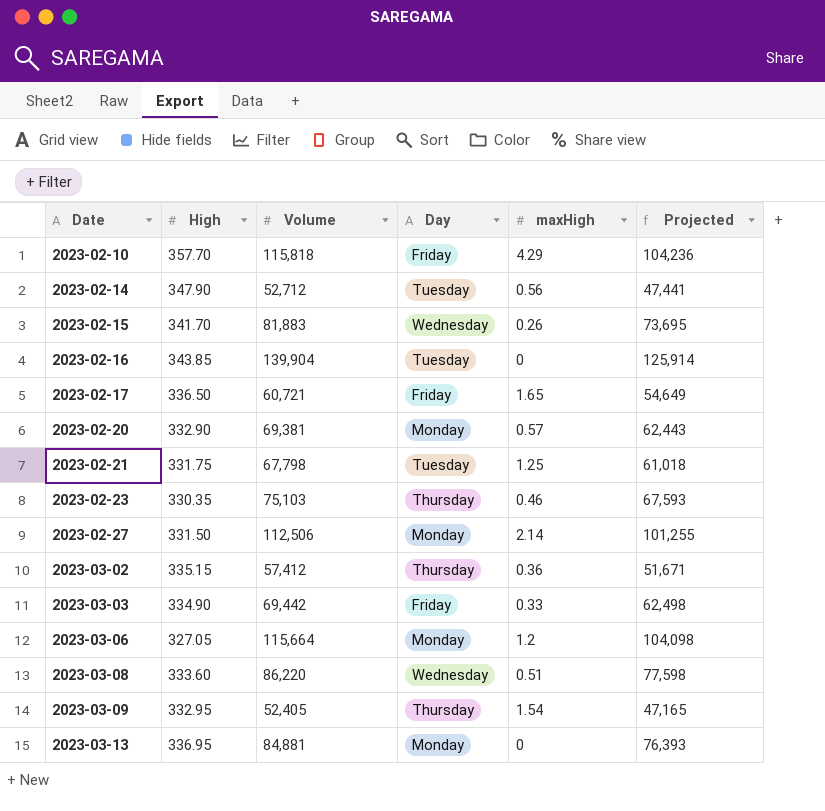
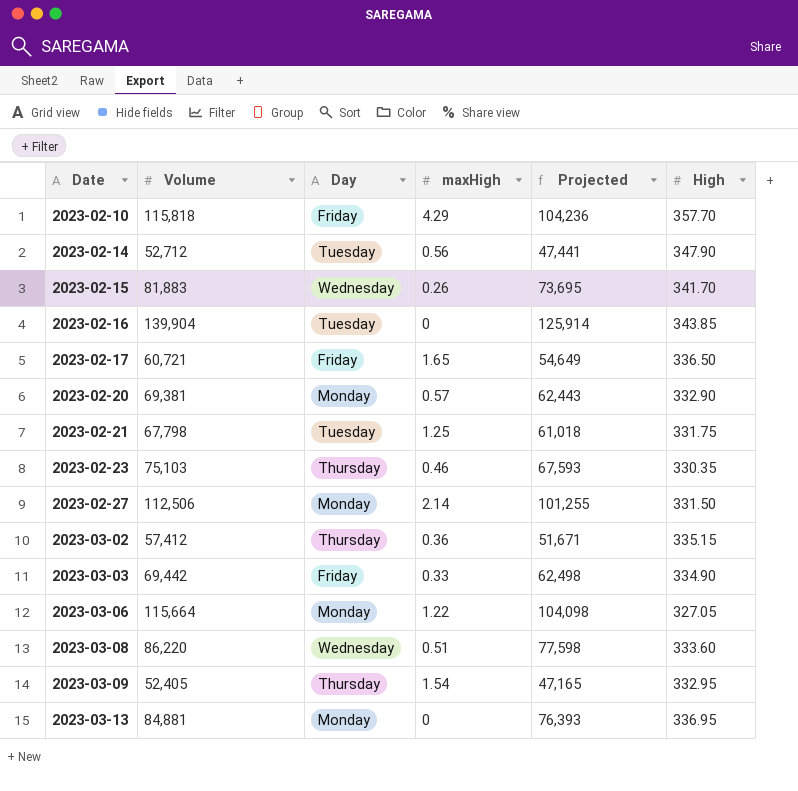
column High | position: 2 -> 6
2023-03-06 | maxHigh: 1.2 -> 1.22

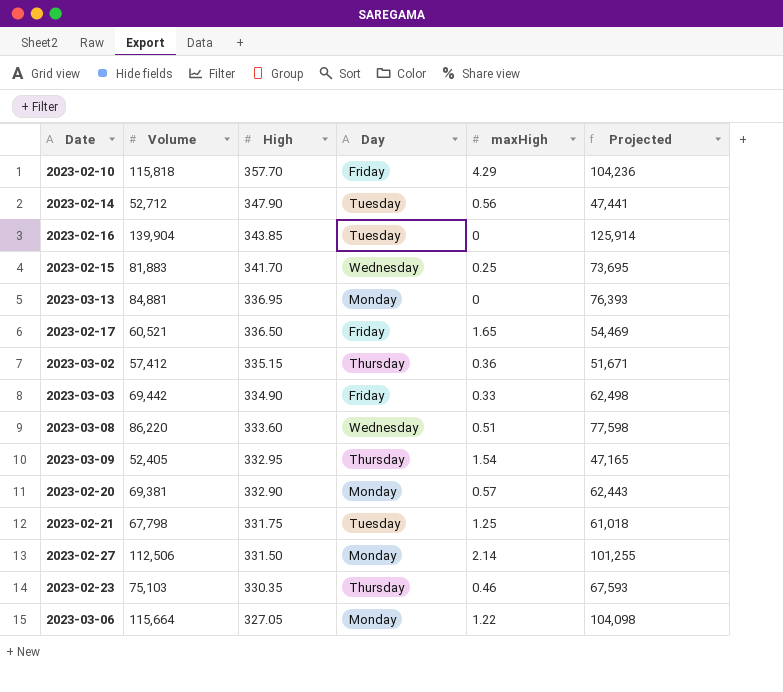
row order: Date ascending -> High descending
column High | position: 6 -> 3
2023-02-15 | maxHigh: 0.26 -> 0.25
2023-02-17 | Volume: 60,721 -> 60,521
2023-02-17 | Projected: 54,649 -> 54,469

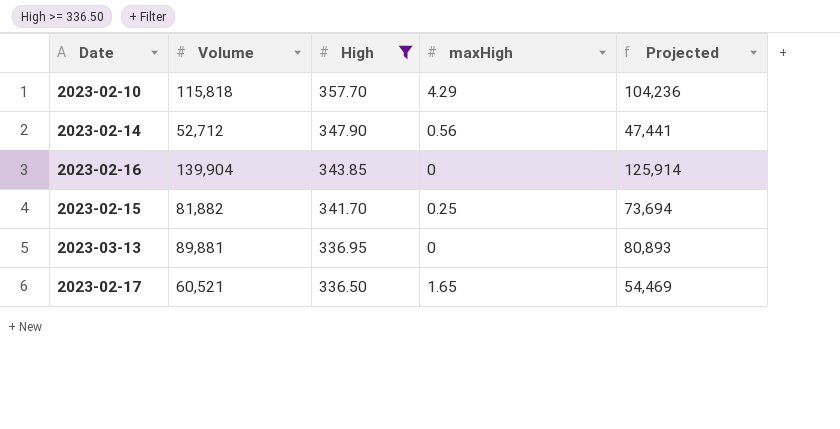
filter: none -> High >= 336.50
column Day | position: 4 -> none
2023-02-15 | Volume: 81,883 -> 81,882
2023-02-15 | Projected: 73,695 -> 73,694
2023-03-13 | Volume: 84,881 -> 89,881
2023-03-13 | Projected: 76,393 -> 80,893

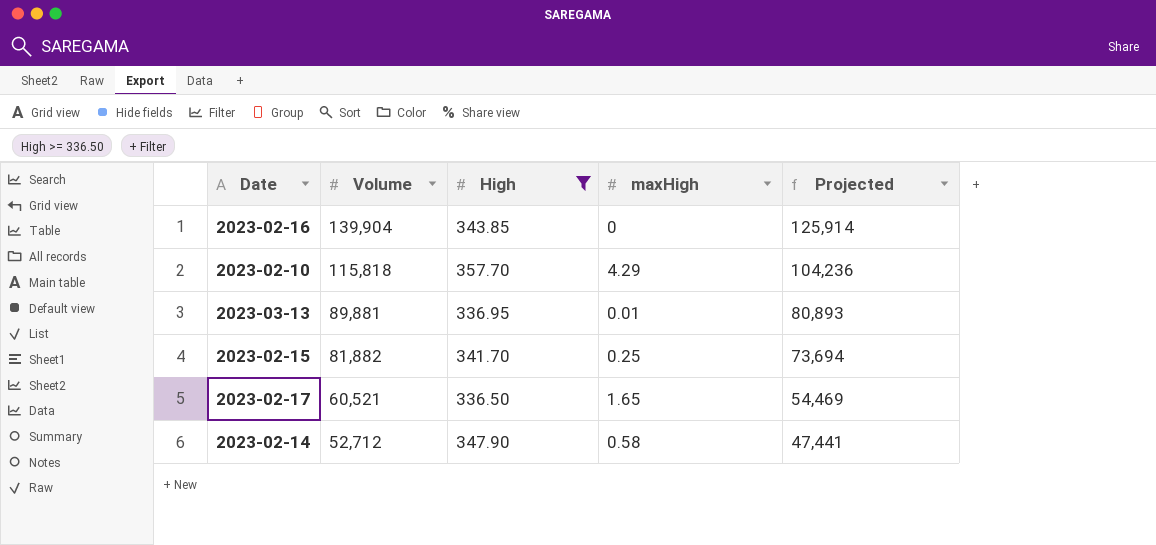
row order: High descending -> Volume descending
2023-03-13 | maxHigh: 0 -> 0.01
2023-02-14 | maxHigh: 0.56 -> 0.58

